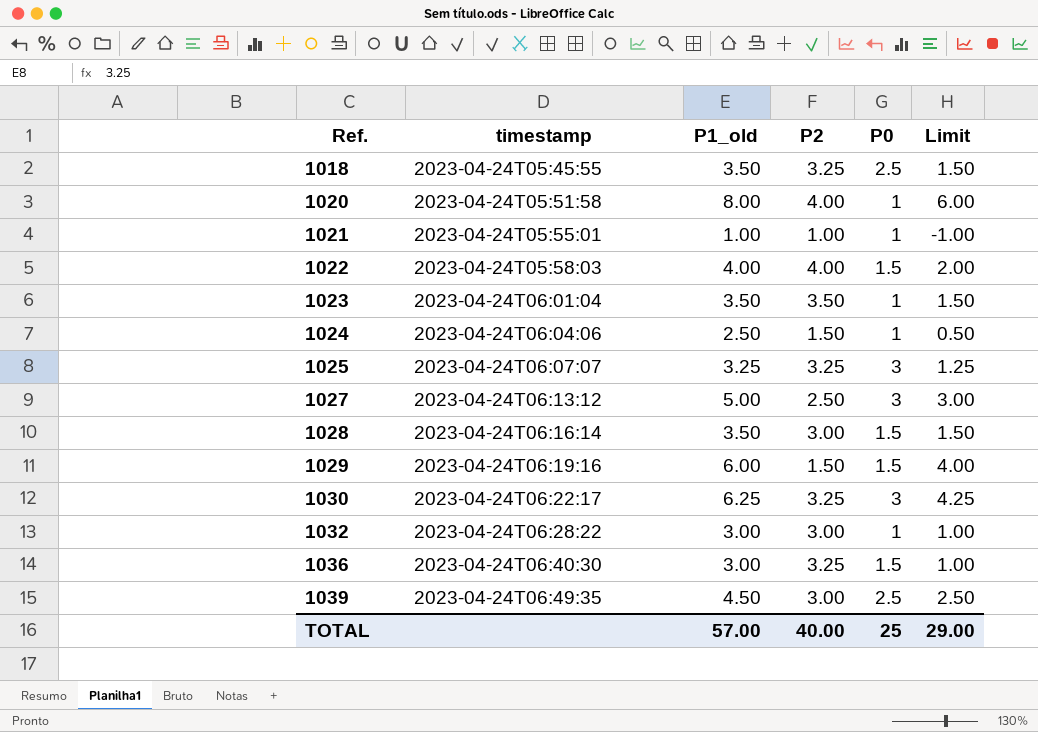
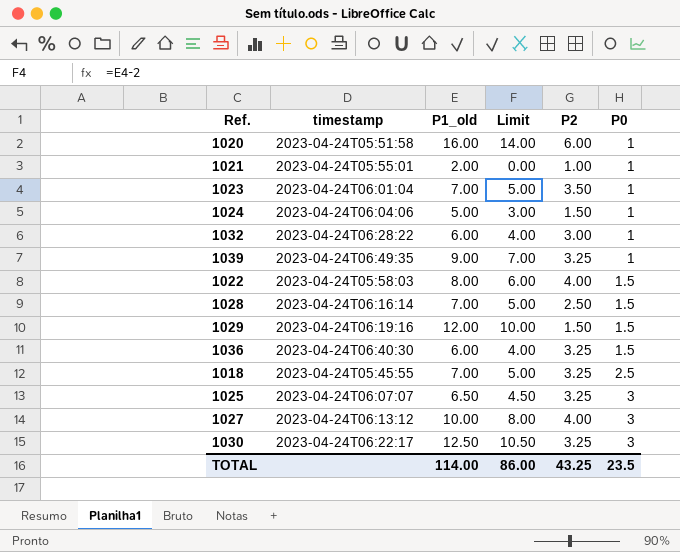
row order: Ref. ascending -> P0 ascending
column Limit | position: 6 -> 4
1020 | P1_old: 8.00 -> 16.00
1020 | Limit: 6.00 -> 14.00
1020 | P2: 4.00 -> 6.00
1021 | P1_old: 1.00 -> 2.00
1021 | Limit: -1.00 -> 0.00
1023 | P1_old: 3.50 -> 7.00
1023 | Limit: 1.50 -> 5.00
1024 | P1_old: 2.50 -> 5.00
1024 | Limit: 0.50 -> 3.00
1032 | P1_old: 3.00 -> 6.00
1032 | Limit: 1.00 -> 4.00
1039 | P1_old: 4.50 -> 9.00
1039 | Limit: 2.50 -> 7.00
1039 | P2: 3.00 -> 3.25
1039 | P0: 2.5 -> 1
1022 | P1_old: 4.00 -> 8.00
1022 | Limit: 2.00 -> 6.00
1028 | P1_old: 3.50 -> 7.00
1028 | Limit: 1.50 -> 5.00
1028 | P2: 3.00 -> 2.50
1029 | P1_old: 6.00 -> 12.00
1029 | Limit: 4.00 -> 10.00
1036 | P1_old: 3.00 -> 6.00
1036 | Limit: 1.00 -> 4.00
1018 | P1_old: 3.50 -> 7.00
1018 | Limit: 1.50 -> 5.00
1025 | P1_old: 3.25 -> 6.50
1025 | Limit: 1.25 -> 4.50
1027 | P1_old: 5.00 -> 10.00
1027 | Limit: 3.00 -> 8.00
1027 | P2: 2.50 -> 4.00
1030 | P1_old: 6.25 -> 12.50
1030 | Limit: 4.25 -> 10.50
TOTAL | P1_old: 57.00 -> 114.00
TOTAL | Limit: 29.00 -> 86.00
TOTAL | P2: 40.00 -> 43.25
TOTAL | P0: 25 -> 23.5

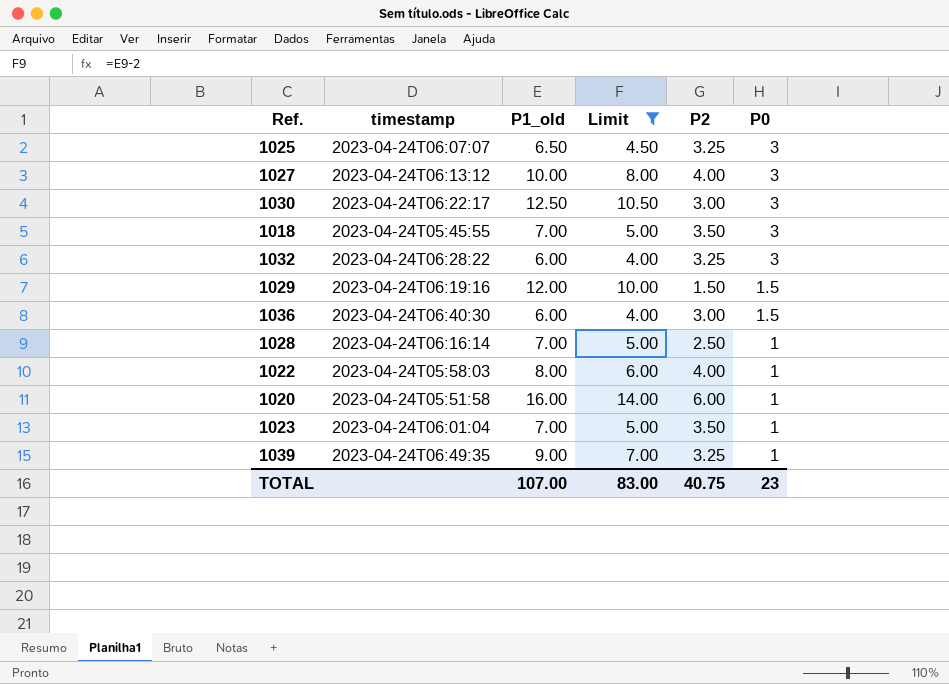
filter: none -> Limit >= 4.00
row order: P0 ascending -> P0 descending
1030 | P2: 3.25 -> 3.00
1018 | P2: 3.25 -> 3.50
1018 | P0: 2.5 -> 3
1032 | P2: 3.00 -> 3.25
1032 | P0: 1 -> 3
1036 | P2: 3.25 -> 3.00
1028 | P0: 1.5 -> 1
1022 | P0: 1.5 -> 1
TOTAL | P1_old: 114.00 -> 107.00
TOTAL | Limit: 86.00 -> 83.00
TOTAL | P2: 43.25 -> 40.75
TOTAL | P0: 23.5 -> 23

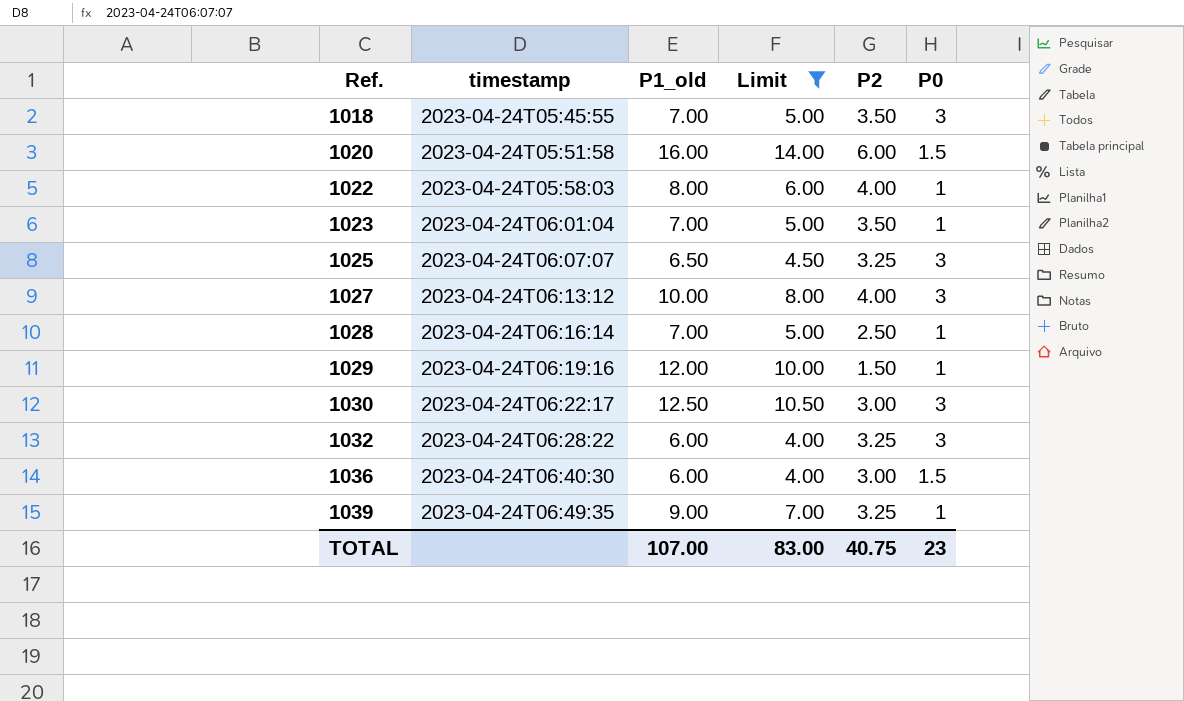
row order: P0 descending -> Ref. ascending
1020 | P0: 1 -> 1.5
1029 | P0: 1.5 -> 1

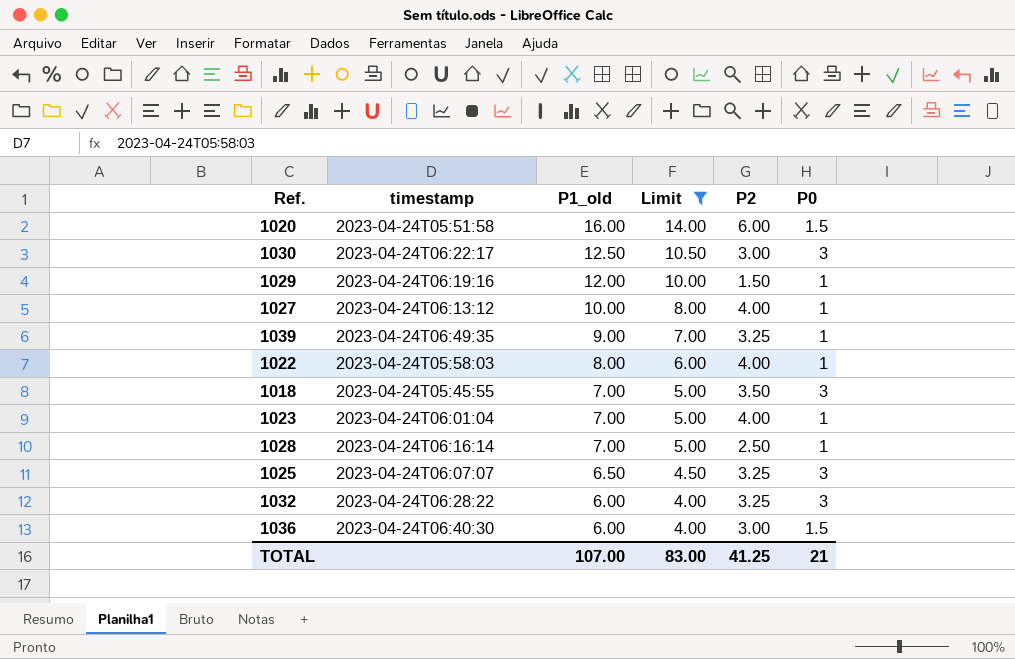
row order: Ref. ascending -> P1_old descending
1027 | P0: 3 -> 1
1023 | P2: 3.50 -> 4.00
TOTAL | P2: 40.75 -> 41.25
TOTAL | P0: 23 -> 21

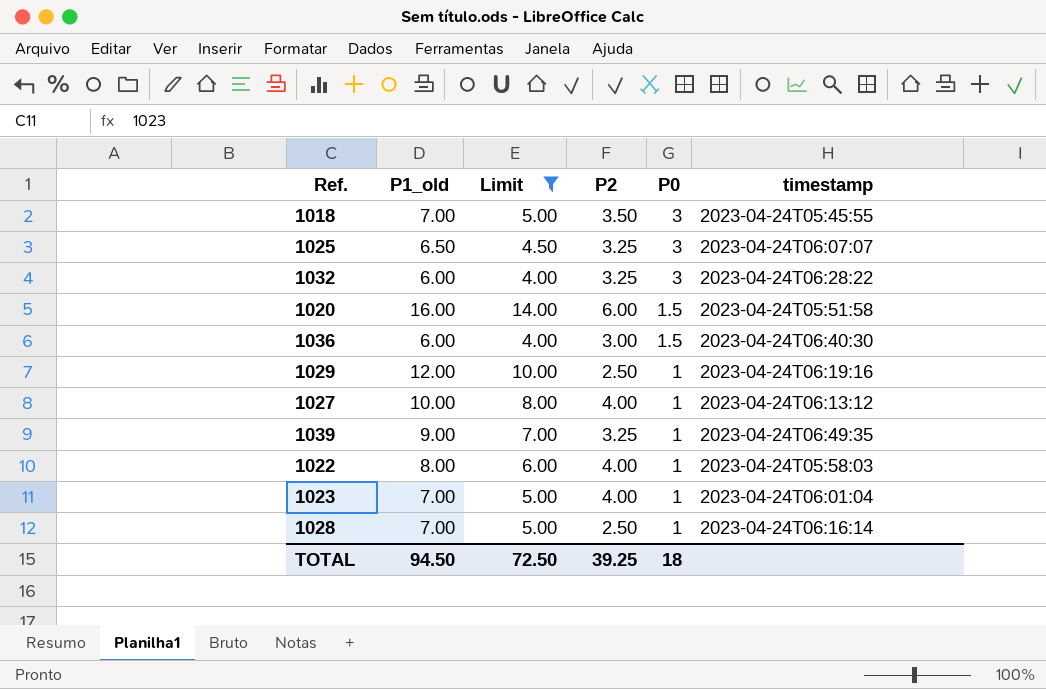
row order: P1_old descending -> P0 descending
column timestamp | position: 2 -> 6
row 1030: 2023-04-24T06:22:17 | 12.50 | 10.50 | 3.00 | 3 -> none
1029 | P2: 1.50 -> 2.50
TOTAL | P1_old: 107.00 -> 94.50
TOTAL | Limit: 83.00 -> 72.50
TOTAL | P2: 41.25 -> 39.25
TOTAL | P0: 21 -> 18

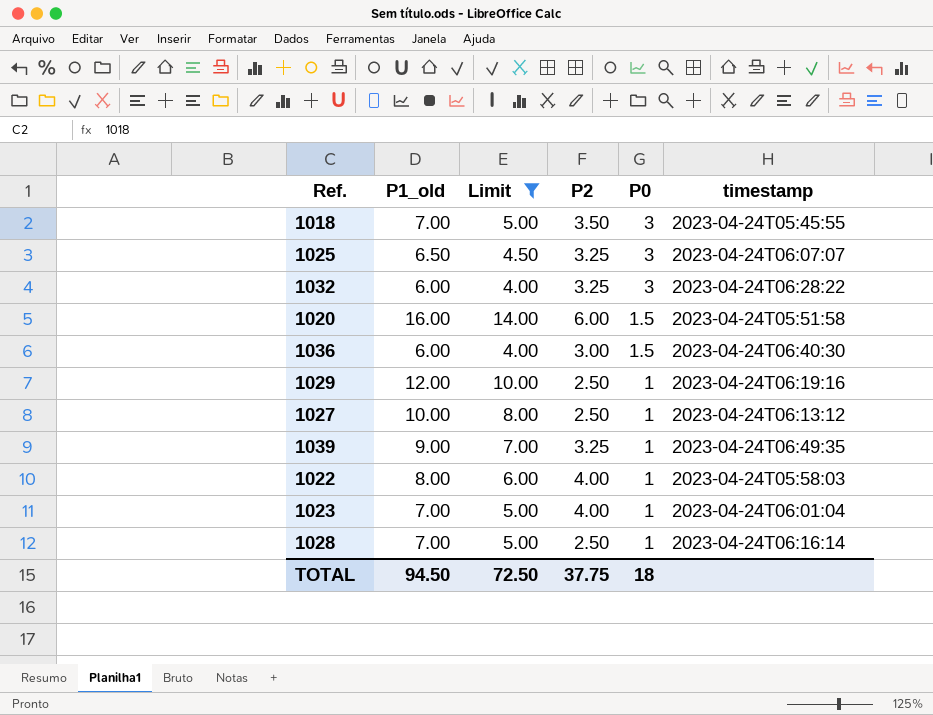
1027 | P2: 4.00 -> 2.50
TOTAL | P2: 39.25 -> 37.75

